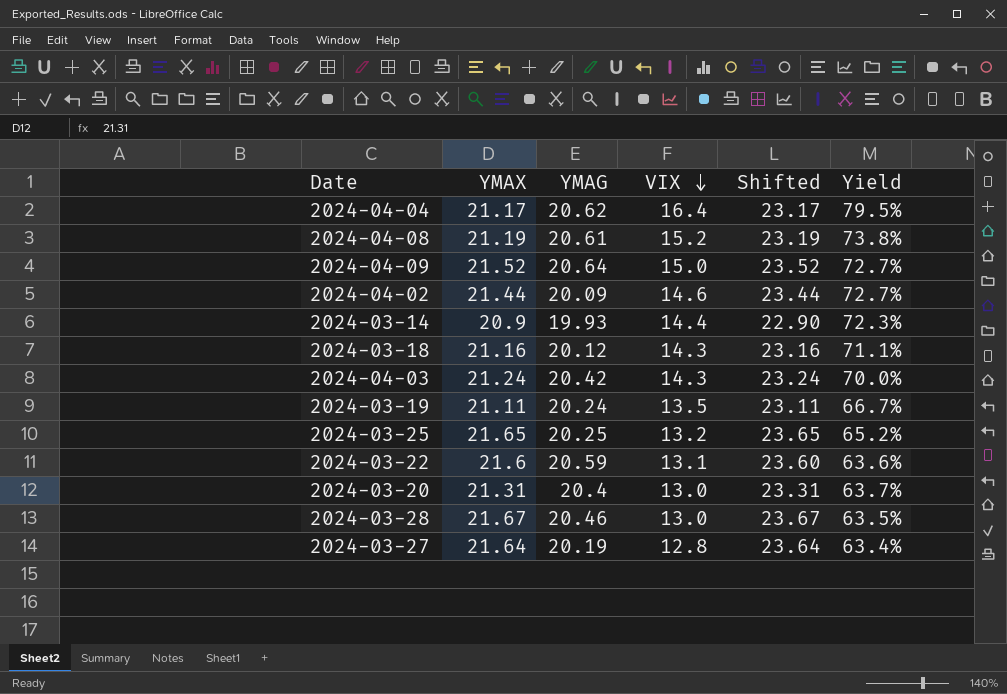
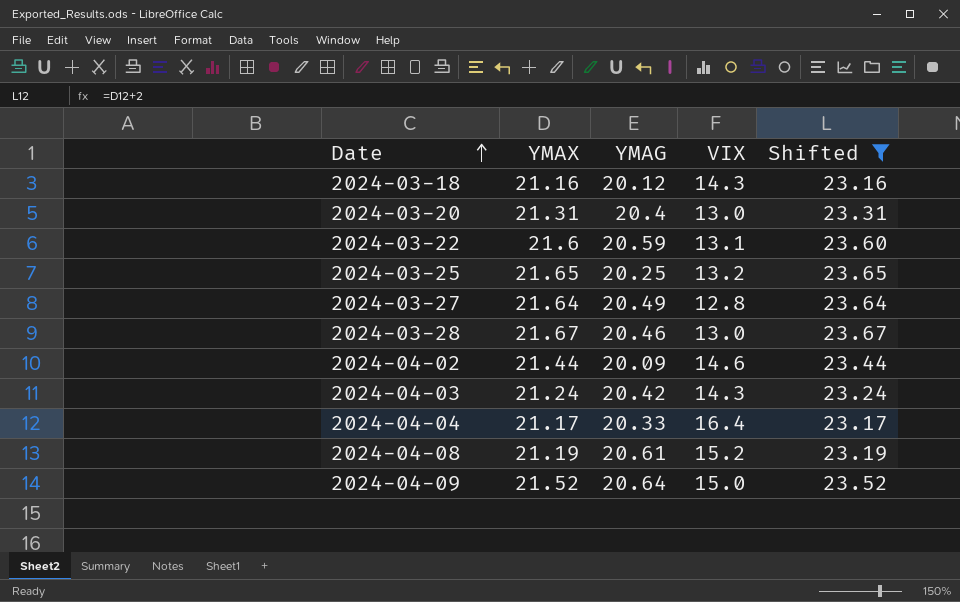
filter: none -> Shifted >= 23.16
row order: VIX descending -> Date ascending
column Yield | formula: [VIX] / [YMAG] -> none
2024-03-27 | YMAG: 20.19 -> 20.49
2024-04-04 | YMAG: 20.62 -> 20.33

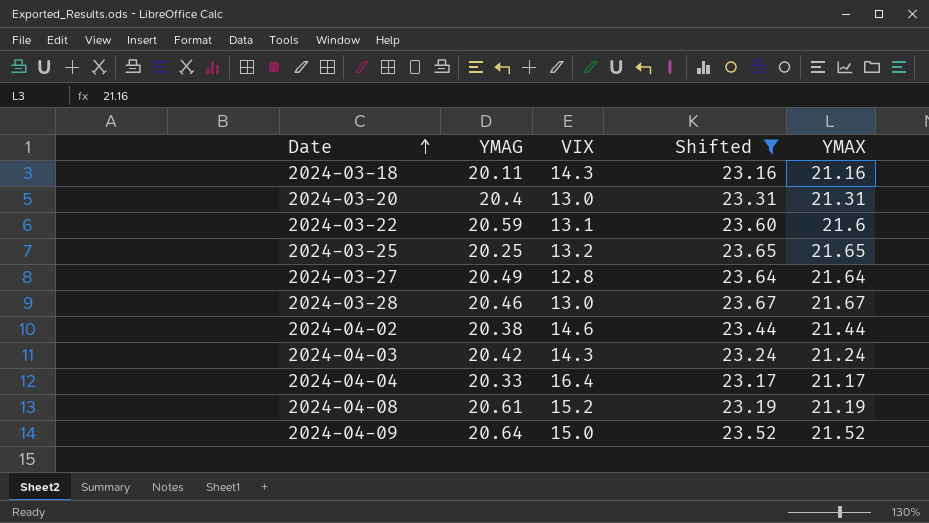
column YMAX | position: 2 -> 5
2024-03-18 | YMAG: 20.12 -> 20.11
2024-04-02 | YMAG: 20.09 -> 20.38

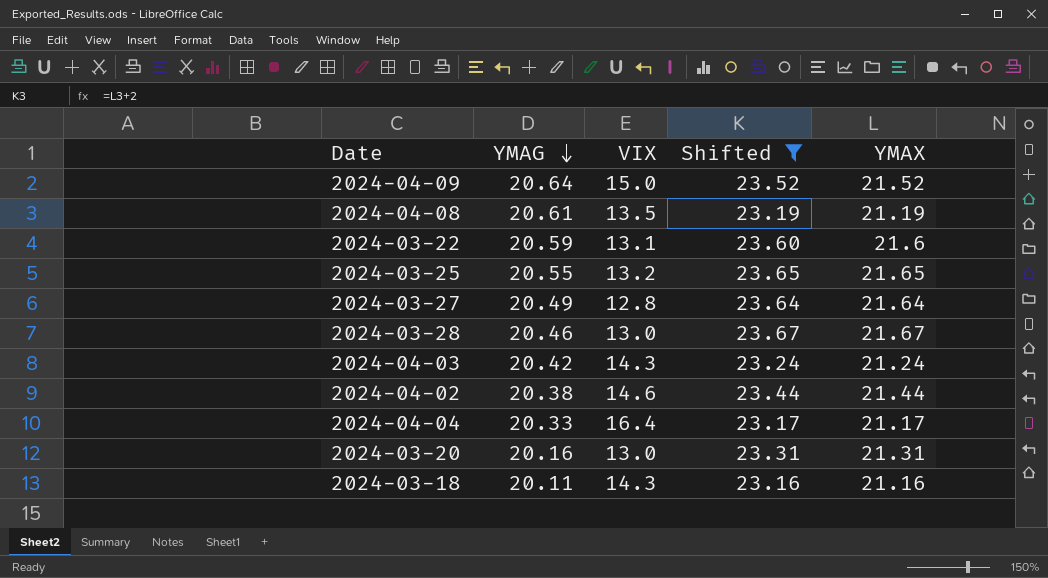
row order: Date ascending -> YMAG descending
2024-04-08 | VIX: 15.2 -> 13.5
2024-03-25 | YMAG: 20.25 -> 20.55
2024-03-20 | YMAG: 20.4 -> 20.16

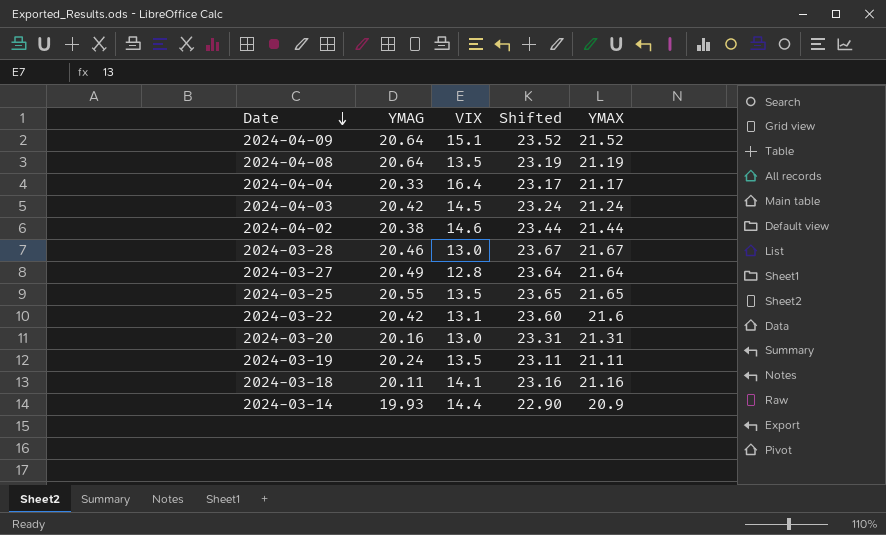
filter: Shifted >= 23.16 -> none
row order: YMAG descending -> Date descending
2024-04-09 | VIX: 15.0 -> 15.1
2024-04-08 | YMAG: 20.61 -> 20.64
2024-04-03 | VIX: 14.3 -> 14.5
2024-03-25 | VIX: 13.2 -> 13.5
2024-03-22 | YMAG: 20.59 -> 20.42
2024-03-18 | VIX: 14.3 -> 14.1

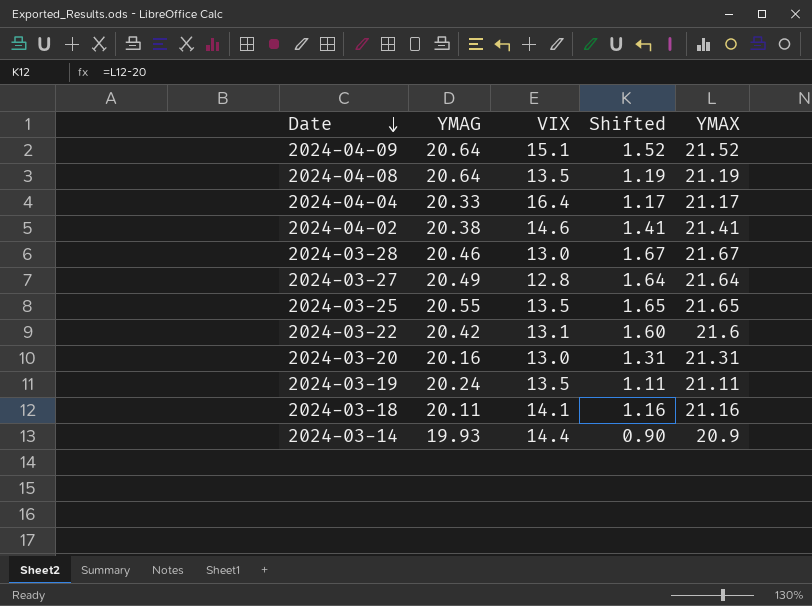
column Shifted | formula: [YMAX] + 2 -> [YMAX] - 20
row 2024-04-03: 20.42 | 14.5 | 23.24 | 21.24 -> none
2024-04-02 | YMAX: 21.44 -> 21.41

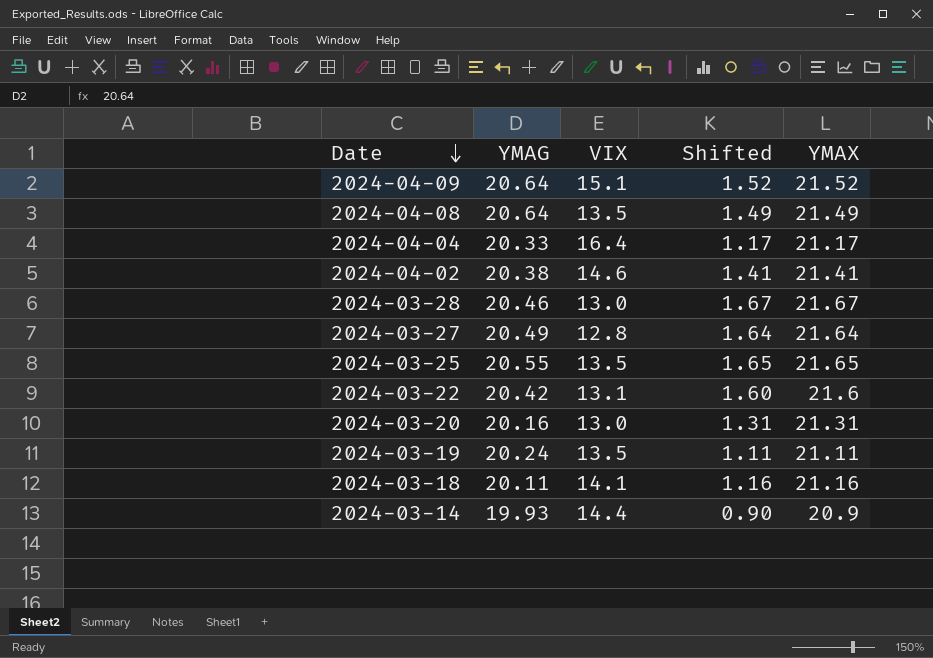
2024-04-08 | Shifted: 1.19 -> 1.49
2024-04-08 | YMAX: 21.19 -> 21.49

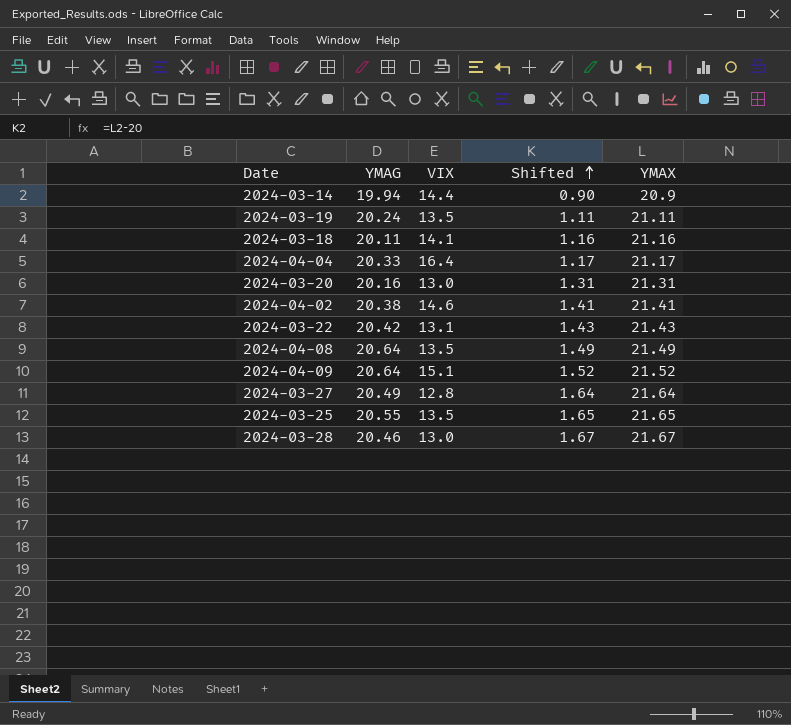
row order: Date descending -> Shifted ascending
2024-03-14 | YMAG: 19.93 -> 19.94
2024-03-22 | Shifted: 1.60 -> 1.43
2024-03-22 | YMAX: 21.6 -> 21.43

